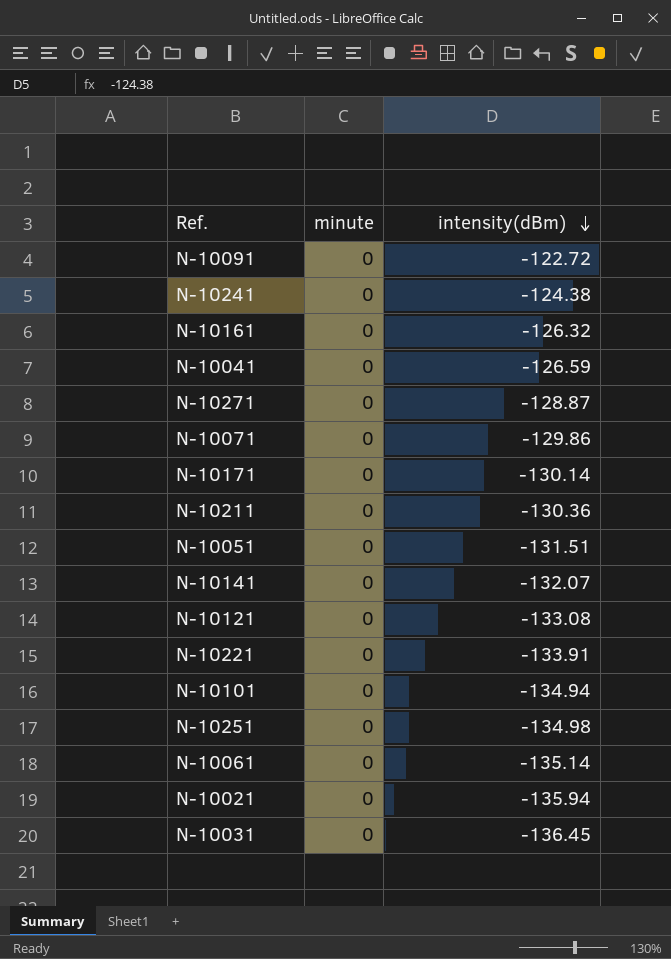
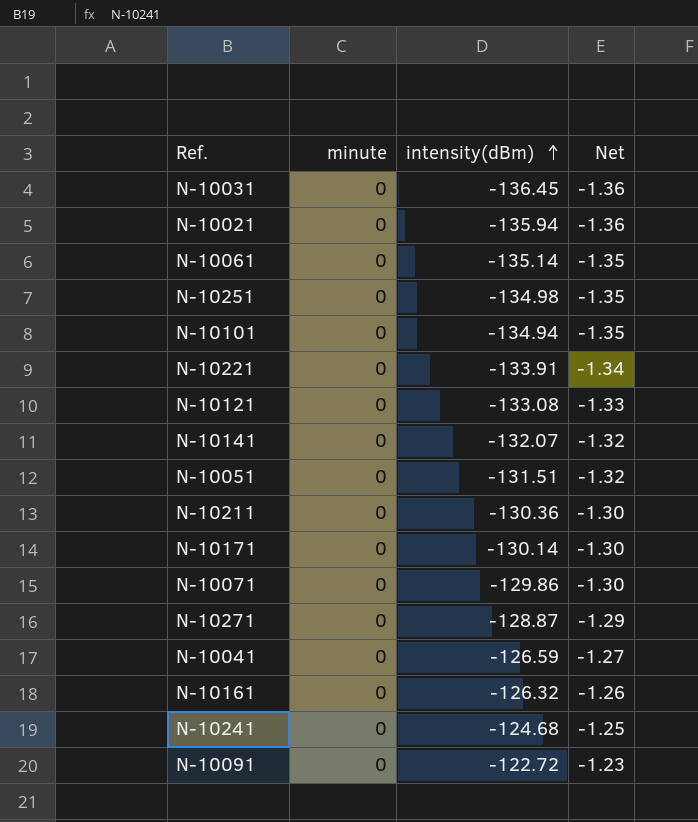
row order: intensity(dBm) descending -> intensity(dBm) ascending
column Net | formula: none -> [intensity(dBm)] * 0.01
N-10241 | intensity(dBm): -124.38 -> -124.68

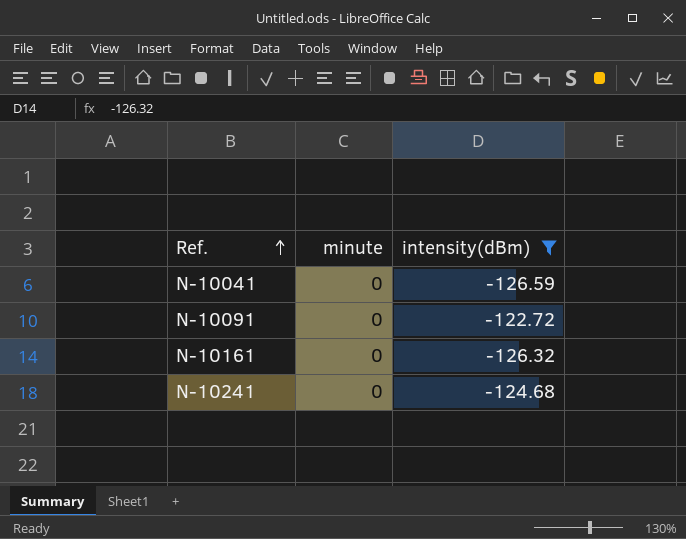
filter: none -> intensity(dBm) >= -126.59
row order: intensity(dBm) ascending -> Ref. ascending
column Net | formula: [intensity(dBm)] * 0.01 -> none

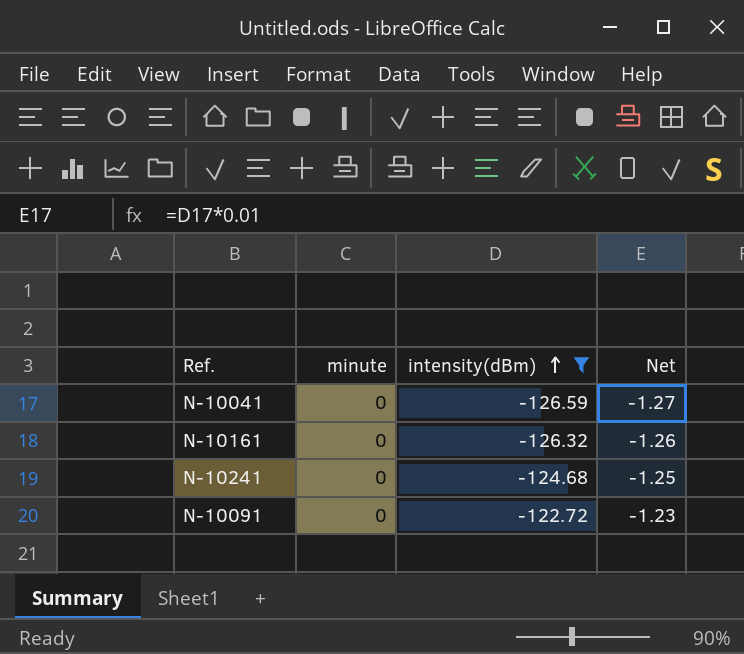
row order: Ref. ascending -> intensity(dBm) ascending
column Net | formula: none -> [intensity(dBm)] * 0.01

